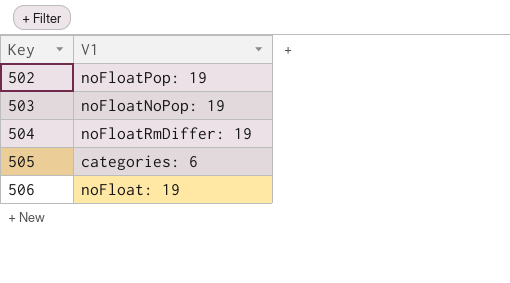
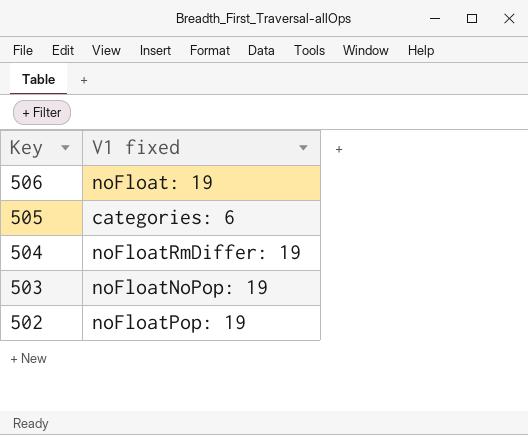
row order: Key ascending -> Key descending
column name: V1 -> V1 fixed

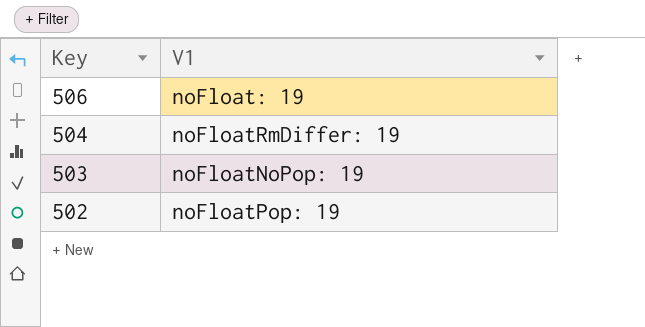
column name: V1 fixed -> V1
row 505: categories: 6 -> none

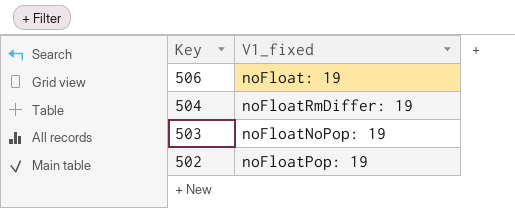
column name: V1 -> V1_fixed

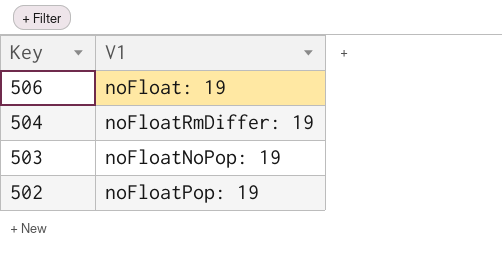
column name: V1_fixed -> V1

